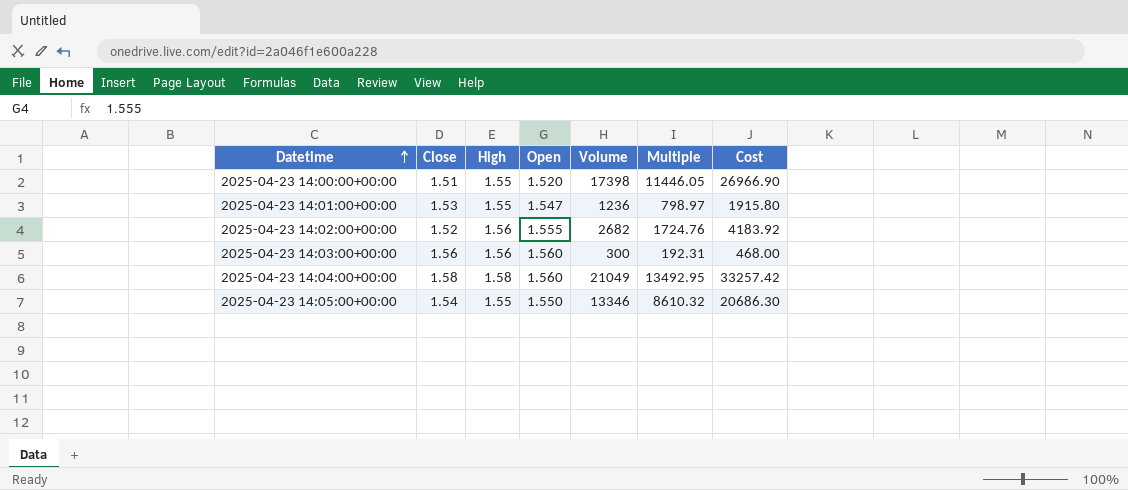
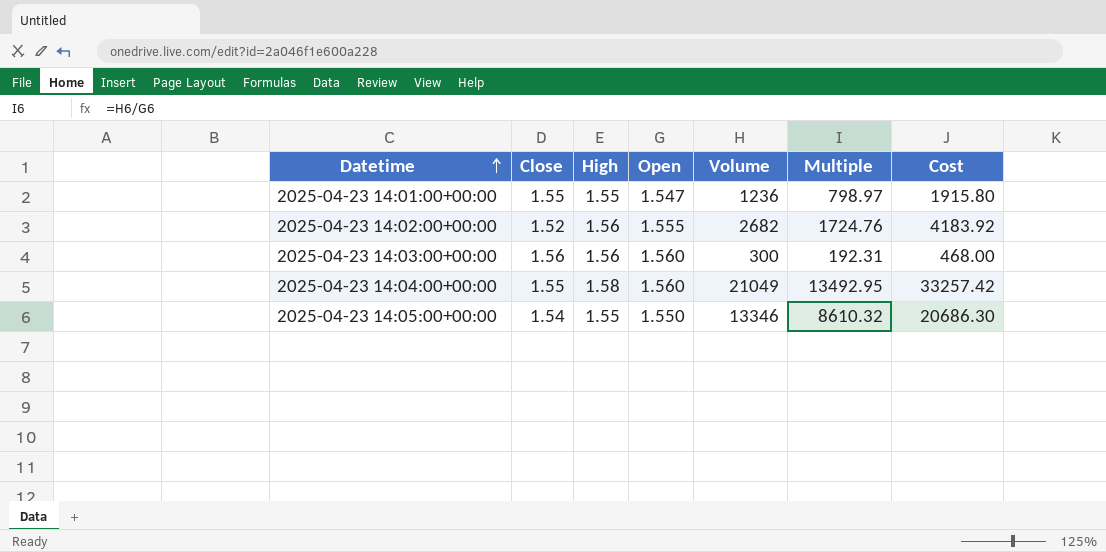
row 2025-04-23 14:00:00+00:00: 1.51 | 1.55 | 1.520 | 17398 | 11446.05 | 26966.90 -> none
2025-04-23 14:01:00+00:00 | Close: 1.53 -> 1.55
2025-04-23 14:04:00+00:00 | Close: 1.58 -> 1.55

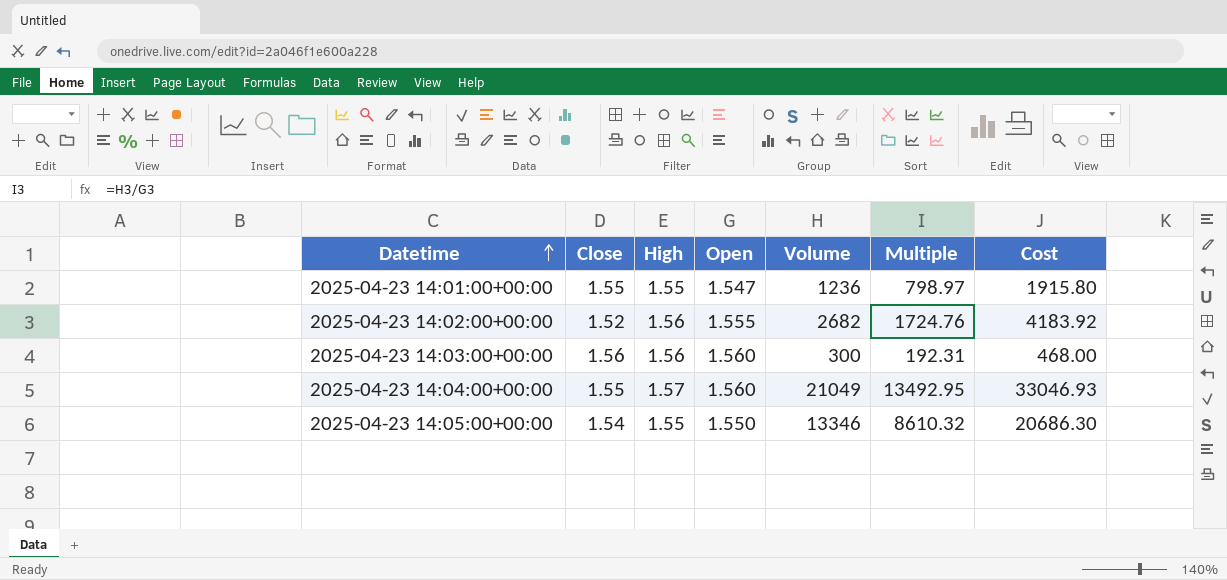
2025-04-23 14:04:00+00:00 | High: 1.58 -> 1.57
2025-04-23 14:04:00+00:00 | Cost: 33257.42 -> 33046.93

